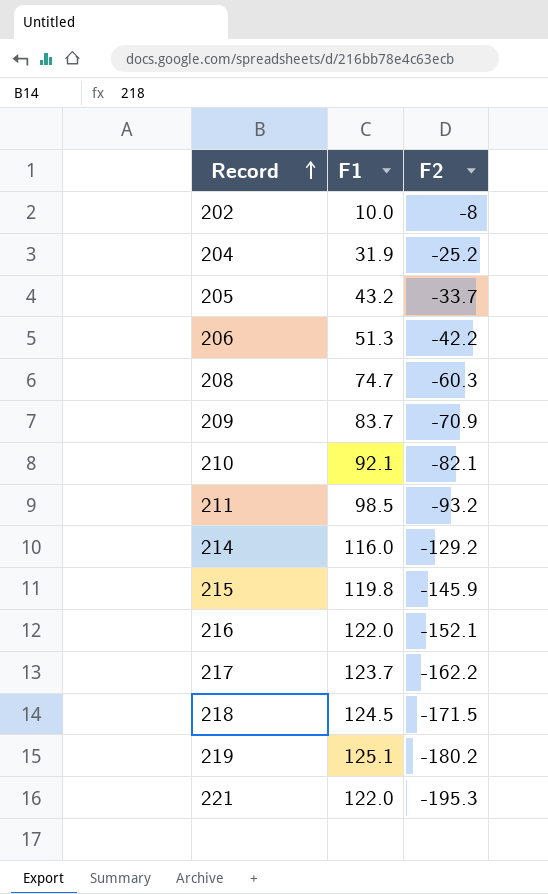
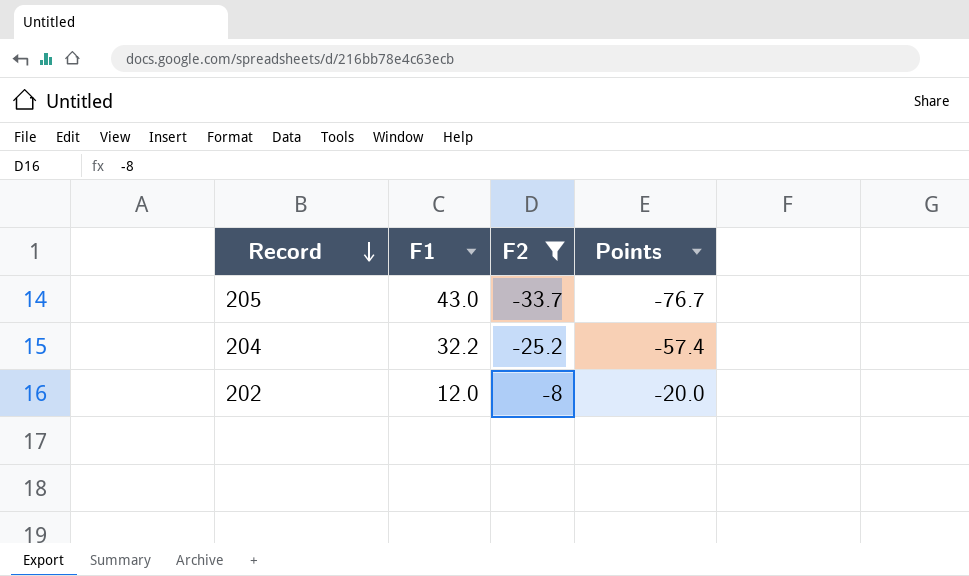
filter: none -> F2 >= -33.7
row order: Record ascending -> Record descending
column Points | formula: none -> [F2] - [F1]
205 | F1: 43.2 -> 43.0
204 | F1: 31.9 -> 32.2
202 | F1: 10.0 -> 12.0

